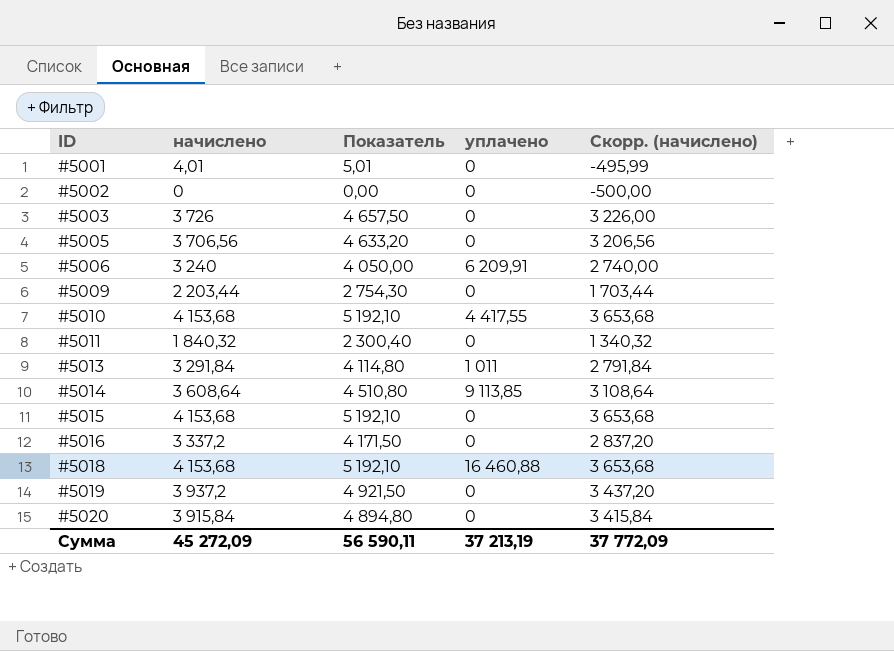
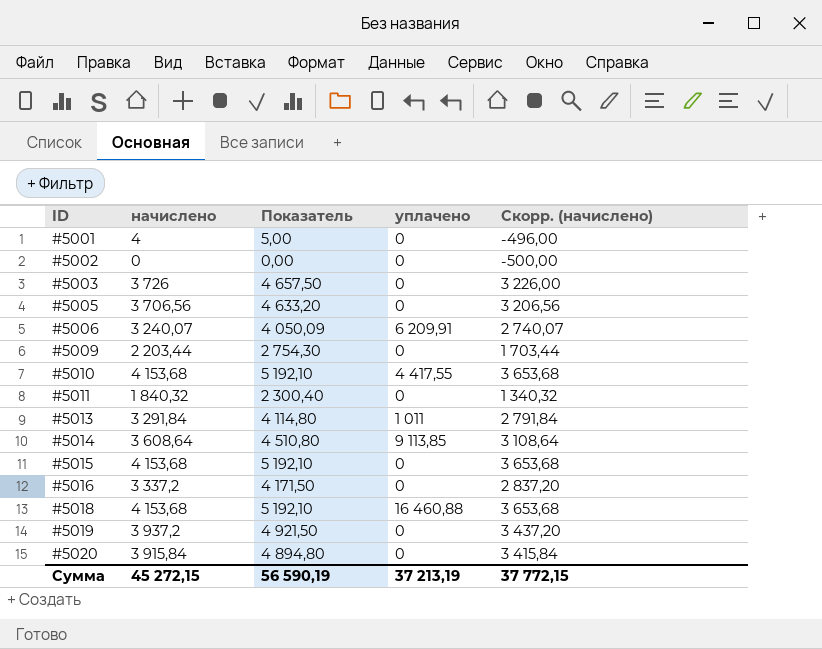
#5001 | начислено: 4,01 -> 4
#5001 | Показатель: 5,01 -> 5,00
#5001 | Скорр. (начислено): -495,99 -> -496,00
#5006 | начислено: 3 240 -> 3 240,07
#5006 | Показатель: 4 050,00 -> 4 050,09
#5006 | Скорр. (начислено): 2 740,00 -> 2 740,07
Сумма | начислено: 45 272,09 -> 45 272,15
Сумма | Показатель: 56 590,11 -> 56 590,19
Сумма | Скорр. (начислено): 37 772,09 -> 37 772,15

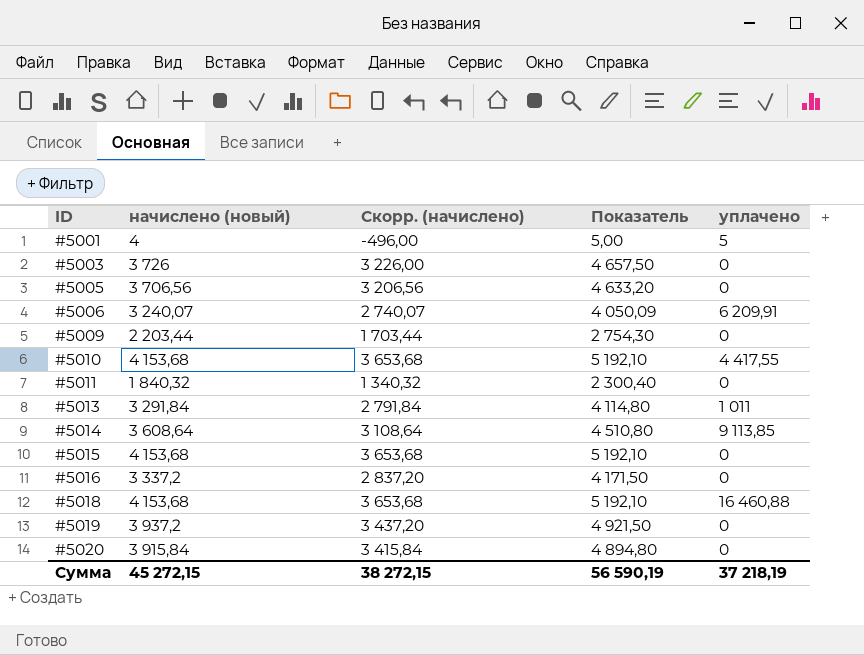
column name: начислено -> начислено (новый)
column Скорр. (начислено) | position: 5 -> 3
row #5002: 0 | 0,00 | 0 | -500,00 -> none
#5001 | уплачено: 0 -> 5
Сумма | Скорр. (начислено): 37 772,15 -> 38 272,15
Сумма | уплачено: 37 213,19 -> 37 218,19

